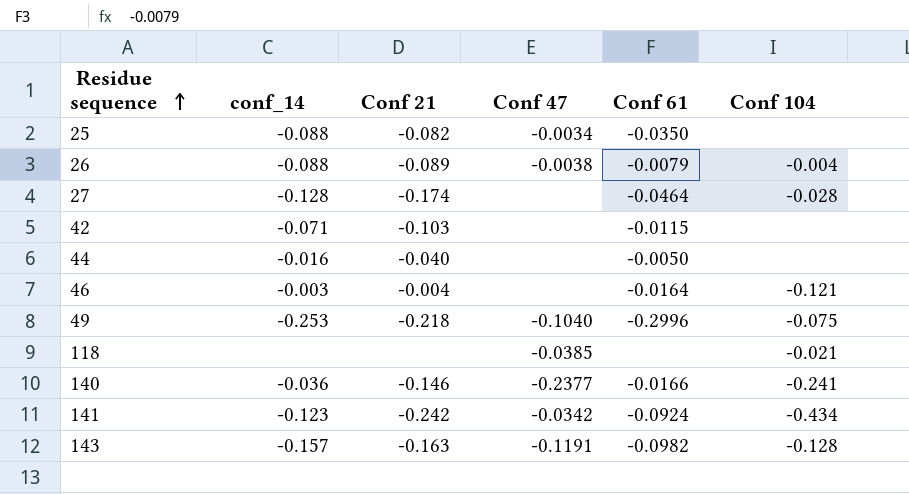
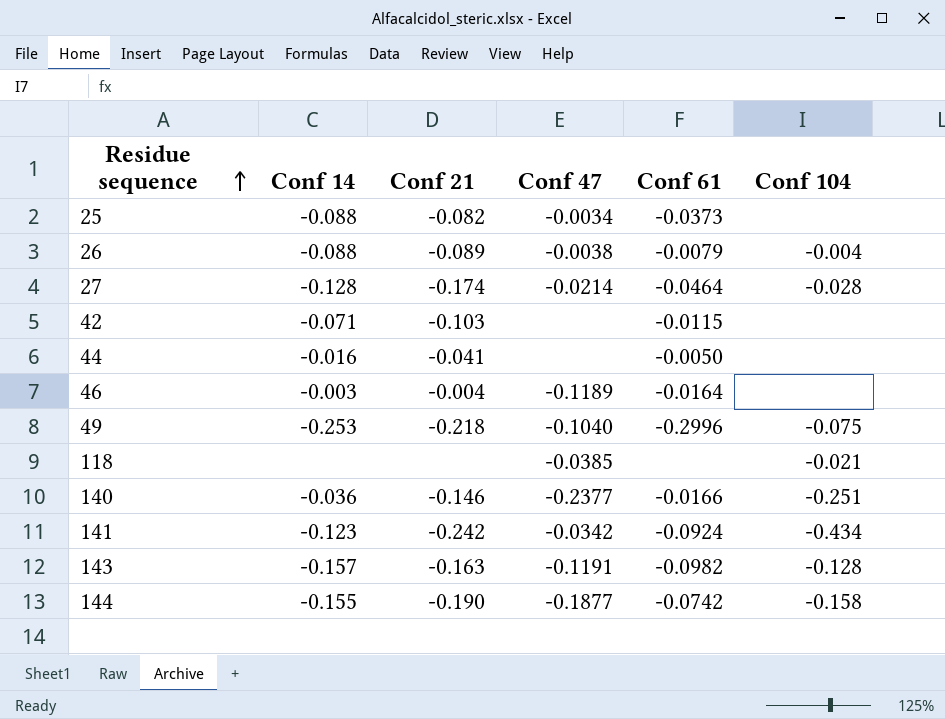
column name: conf_14 -> Conf 14
25 | Conf 61: -0.0350 -> -0.0373
27 | Conf 47: none -> -0.0214
44 | Conf 21: -0.040 -> -0.041
46 | Conf 47: none -> -0.1189
46 | Conf 104: -0.121 -> none
140 | Conf 104: -0.241 -> -0.251
row 144: none -> -0.155 | -0.190 | -0.1877 | -0.0742 | -0.158

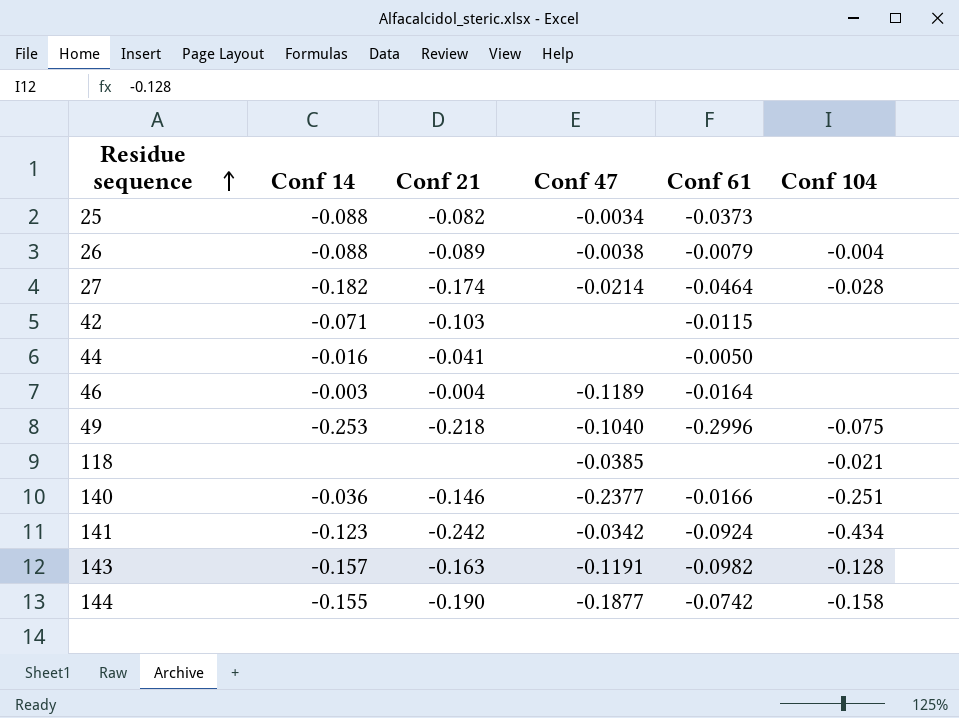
27 | Conf 14: -0.128 -> -0.182

